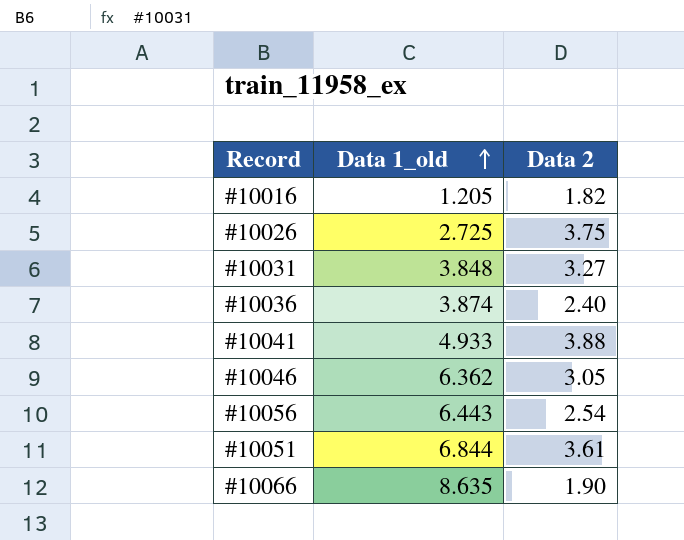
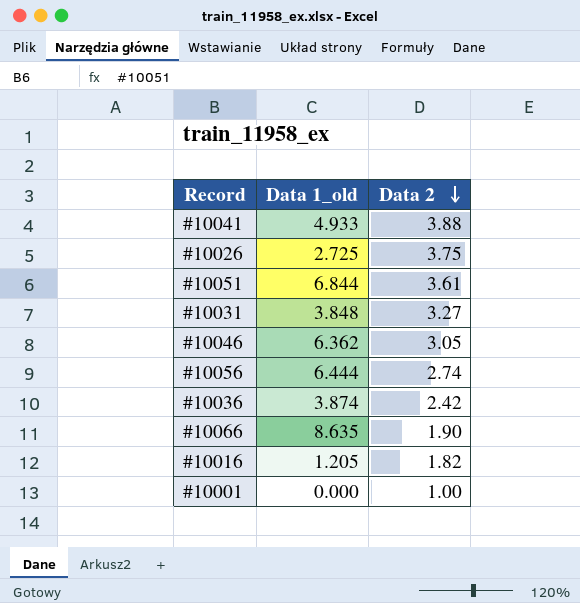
row order: Data 1_old ascending -> Data 2 descending
#10056 | Data 1_old: 6.443 -> 6.444
#10056 | Data 2: 2.54 -> 2.74
#10036 | Data 2: 2.40 -> 2.42
row #10001: none -> 0.000 | 1.00

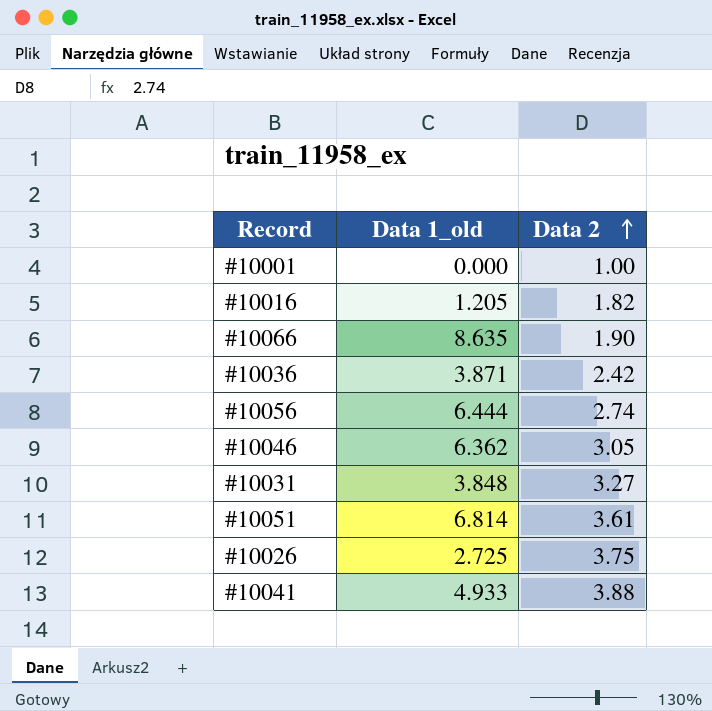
row order: Data 2 descending -> Data 2 ascending
#10036 | Data 1_old: 3.874 -> 3.871
#10051 | Data 1_old: 6.844 -> 6.814

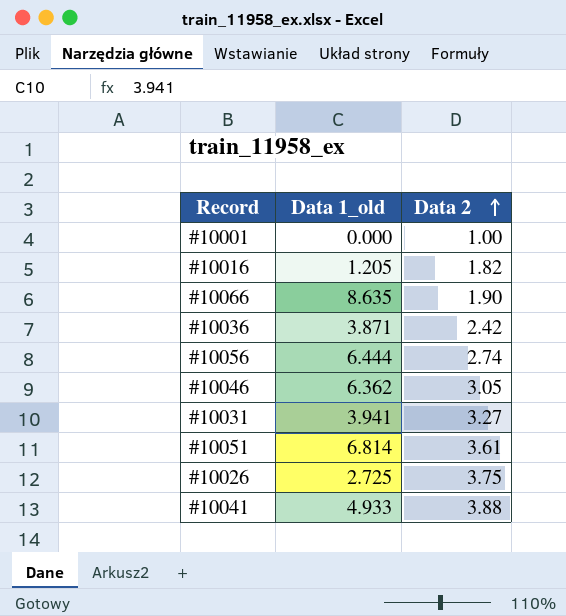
#10031 | Data 1_old: 3.848 -> 3.941

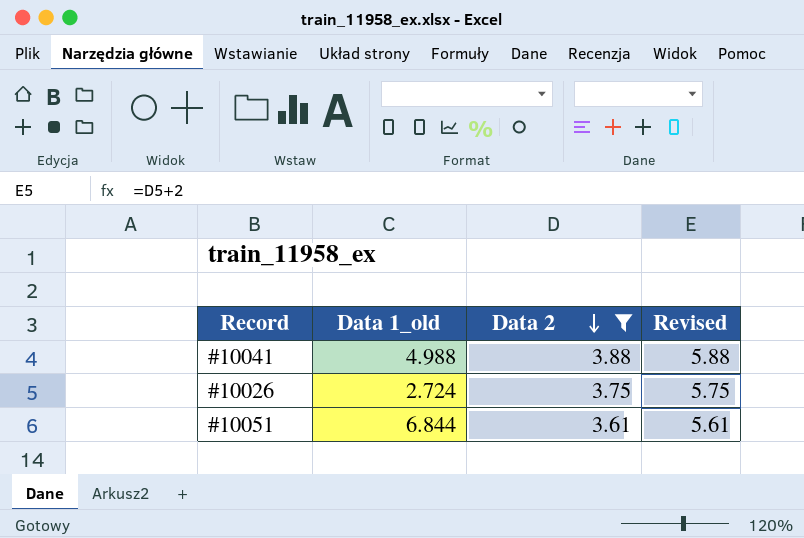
filter: none -> Data 2 >= 3.61
row order: Data 2 ascending -> Data 2 descending
column Revised | formula: none -> [Data 2] + 2
#10041 | Data 1_old: 4.933 -> 4.988
#10026 | Data 1_old: 2.725 -> 2.724
#10051 | Data 1_old: 6.814 -> 6.844

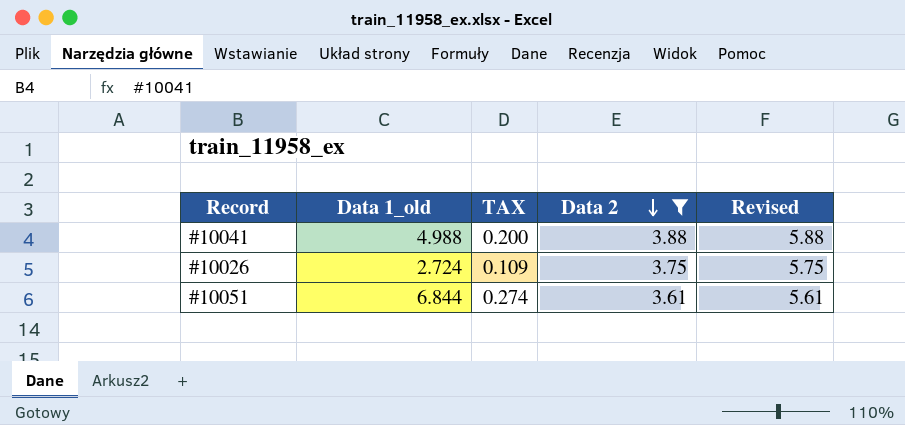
column TAX | formula: none -> [Data 1_old] * 0.04

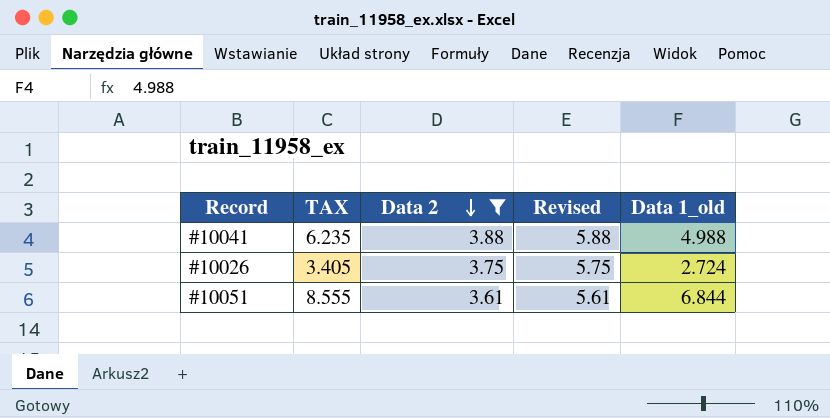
column TAX | formula: [Data 1_old] * 0.04 -> [Data 1_old] * 1.25
column Data 1_old | position: 2 -> 5

